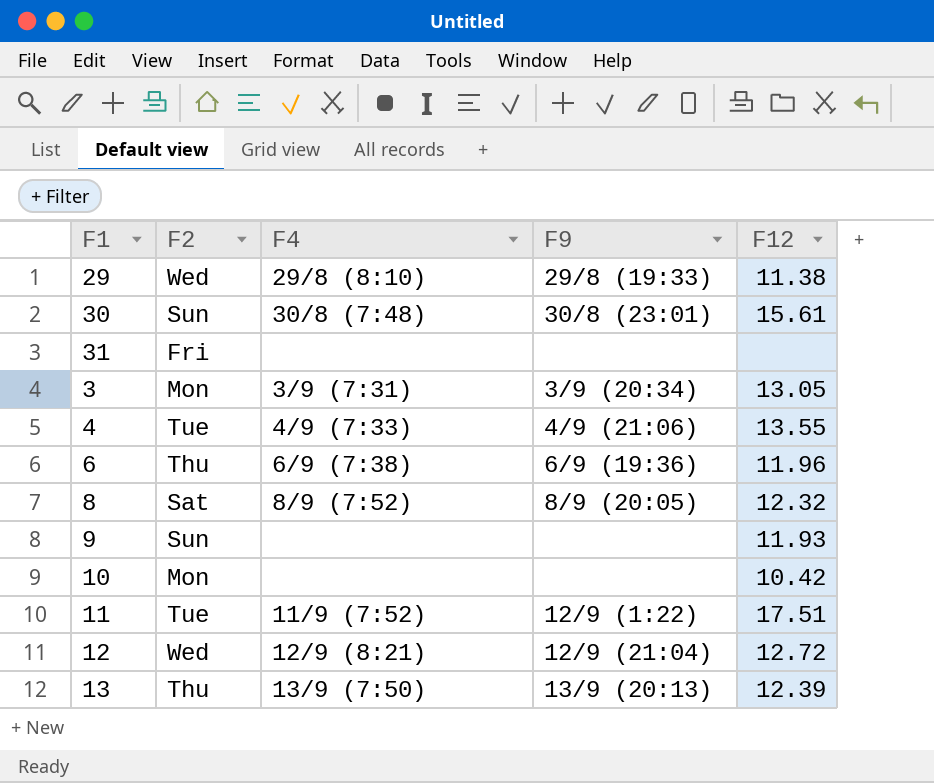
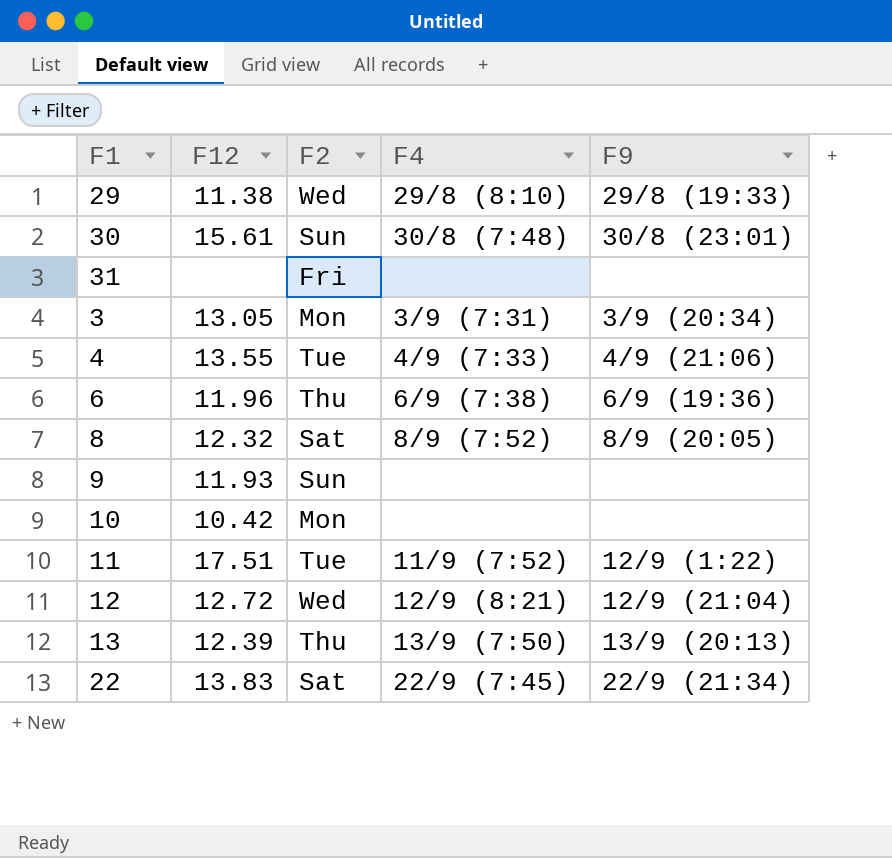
column F12 | position: 5 -> 2
row 22: none -> 13.83 | Sat | 22/9 (7:45) | 22/9 (21:34)

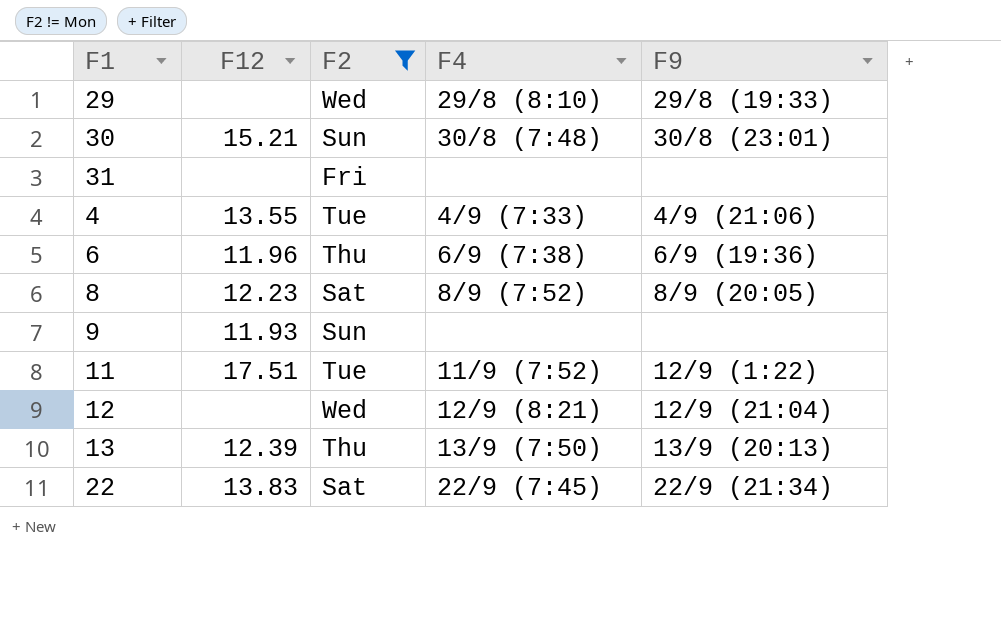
filter: none -> F2 != Mon
29 | F12: 11.38 -> none
30 | F12: 15.61 -> 15.21
8 | F12: 12.32 -> 12.23
12 | F12: 12.72 -> none

